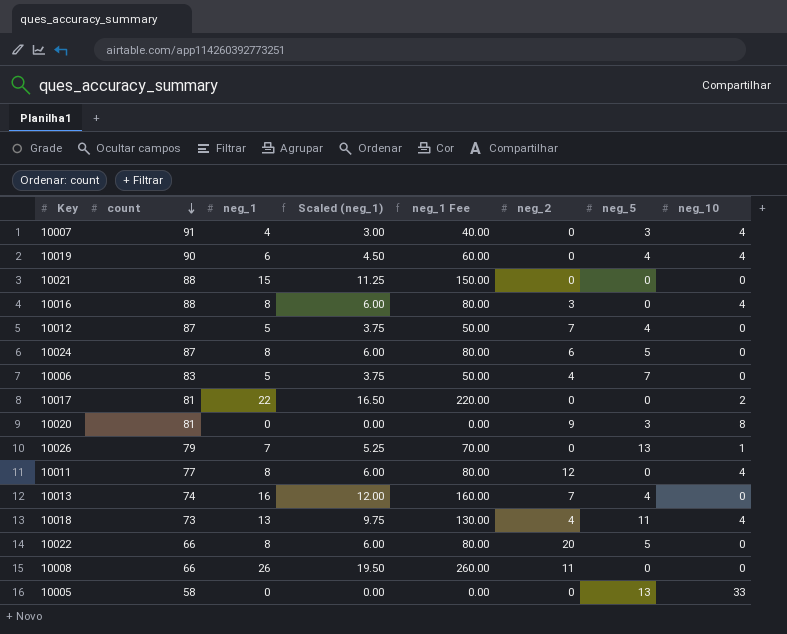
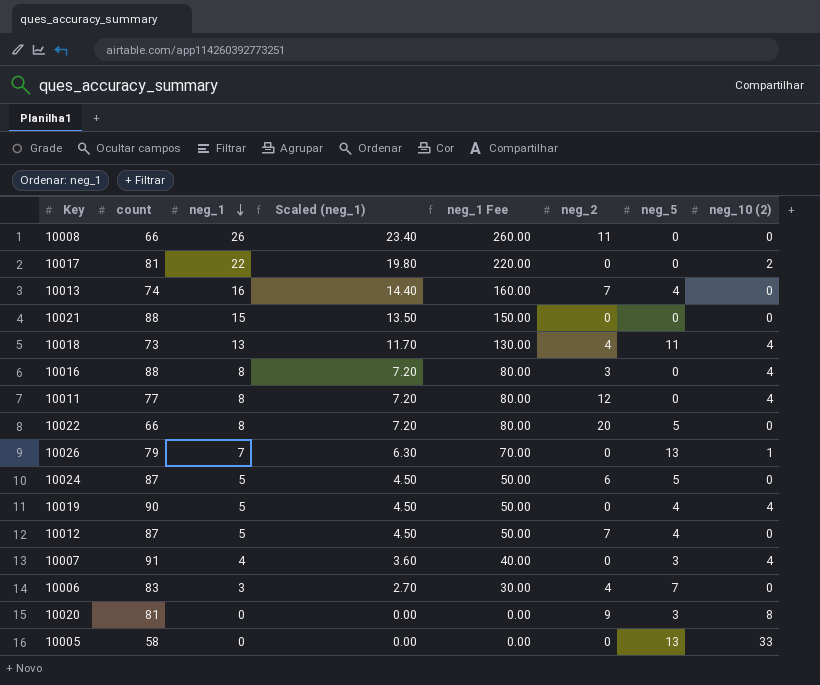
row order: count descending -> neg_1 descending
column Scaled (neg_1) | formula: [neg_1] * 0.75 -> [neg_1] * 0.9
column name: neg_10 -> neg_10 (2)
10024 | neg_1: 8 -> 5
10024 | neg_1 Fee: 80.00 -> 50.00
10019 | neg_1: 6 -> 5
10019 | neg_1 Fee: 60.00 -> 50.00
10006 | neg_1: 5 -> 3
10006 | neg_1 Fee: 50.00 -> 30.00

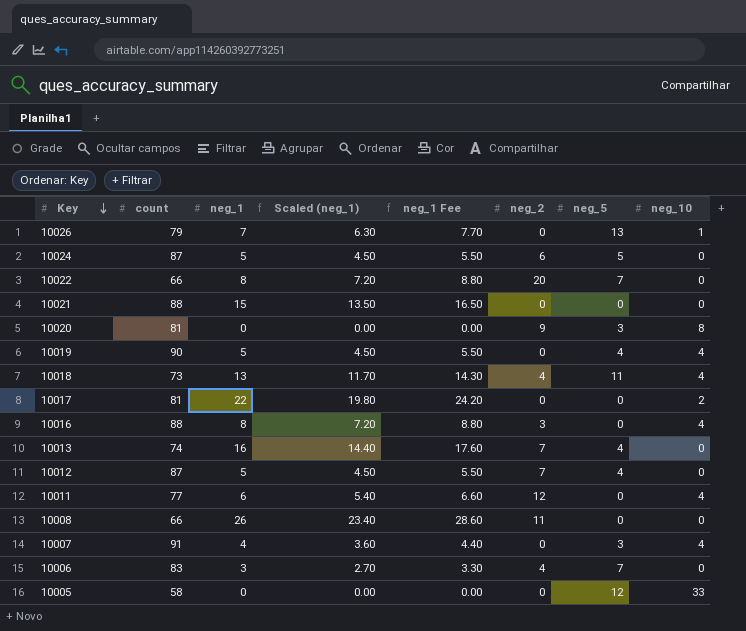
row order: neg_1 descending -> Key descending
column neg_1 Fee | formula: [neg_1] * 10 -> [neg_1] * 1.1
column name: neg_10 (2) -> neg_10
10022 | neg_5: 5 -> 7
10011 | neg_1: 8 -> 6
10011 | Scaled (neg_1): 7.20 -> 5.40
10005 | neg_5: 13 -> 12

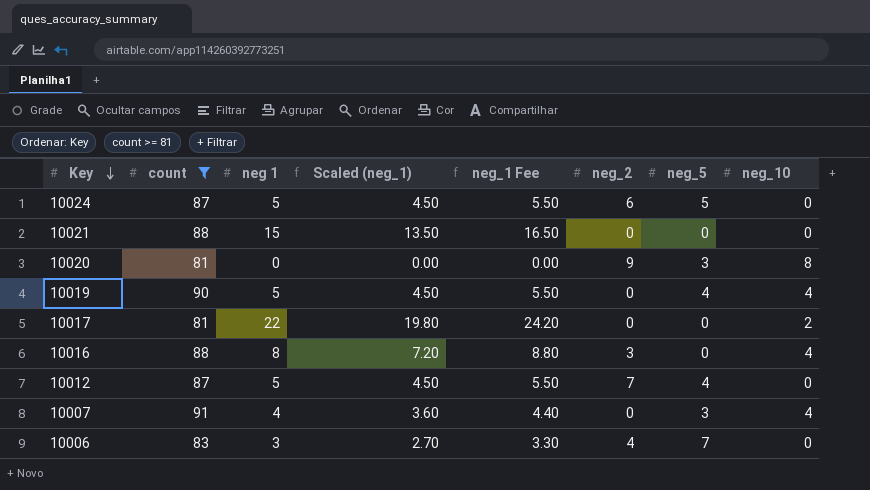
filter: none -> count >= 81
column name: neg_1 -> neg 1

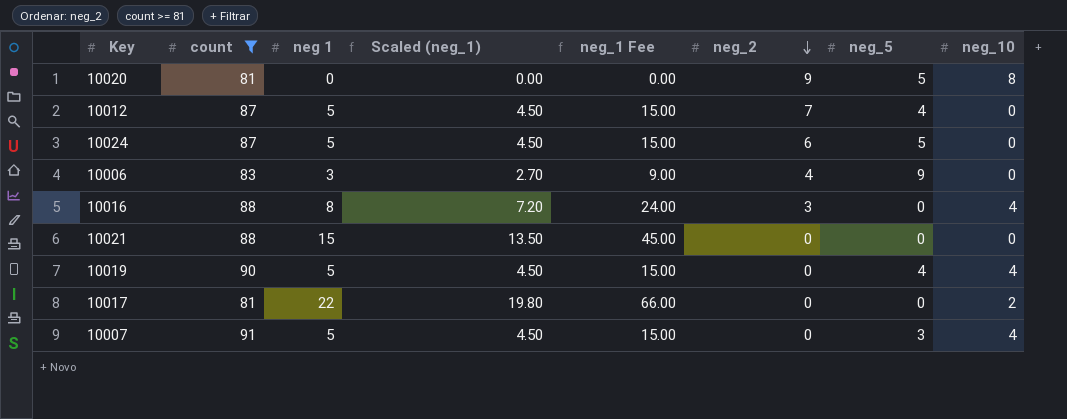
row order: Key descending -> neg_2 descending
column neg_1 Fee | formula: [neg 1] * 1.1 -> [neg 1] * 3
10020 | neg_5: 3 -> 5
10006 | neg_5: 7 -> 9
10007 | neg 1: 4 -> 5
10007 | Scaled (neg_1): 3.60 -> 4.50

